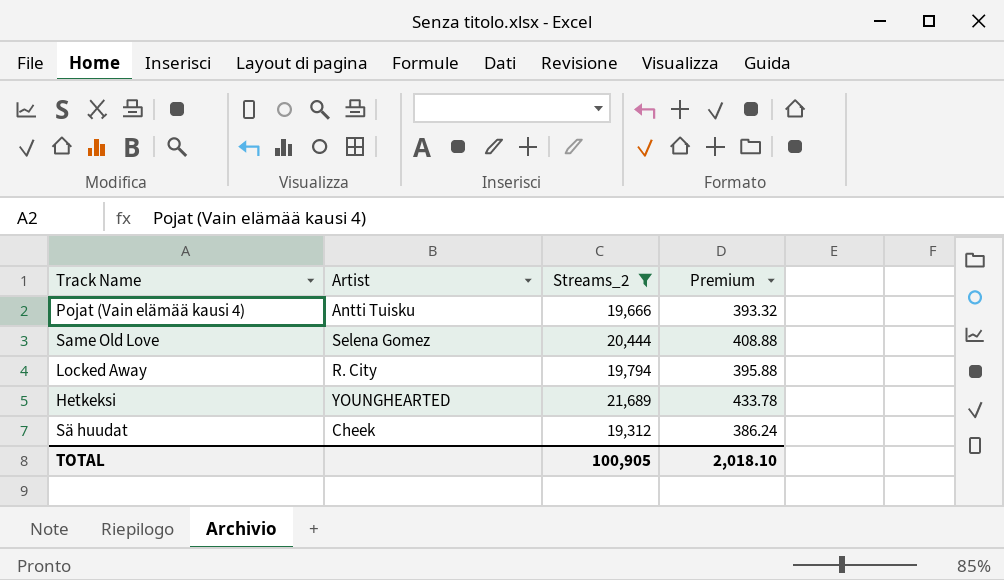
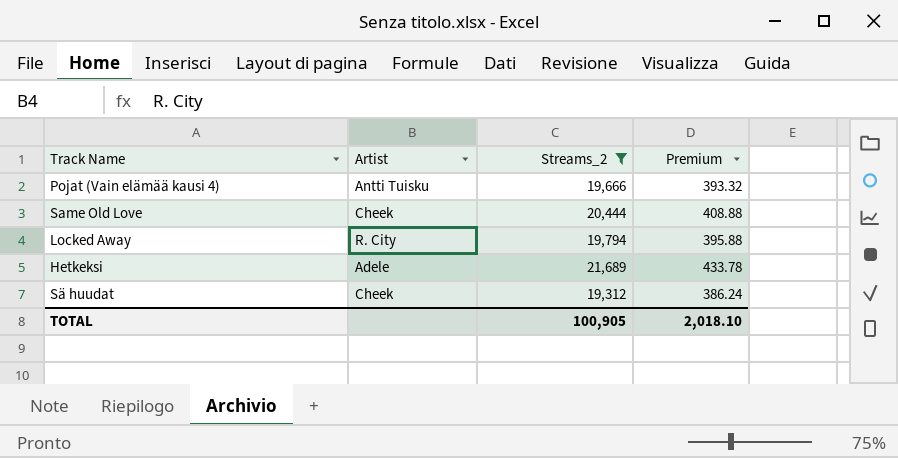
Same Old Love | Artist: Selena Gomez -> Cheek
Hetkeksi | Artist: YOUNGHEARTED -> Adele

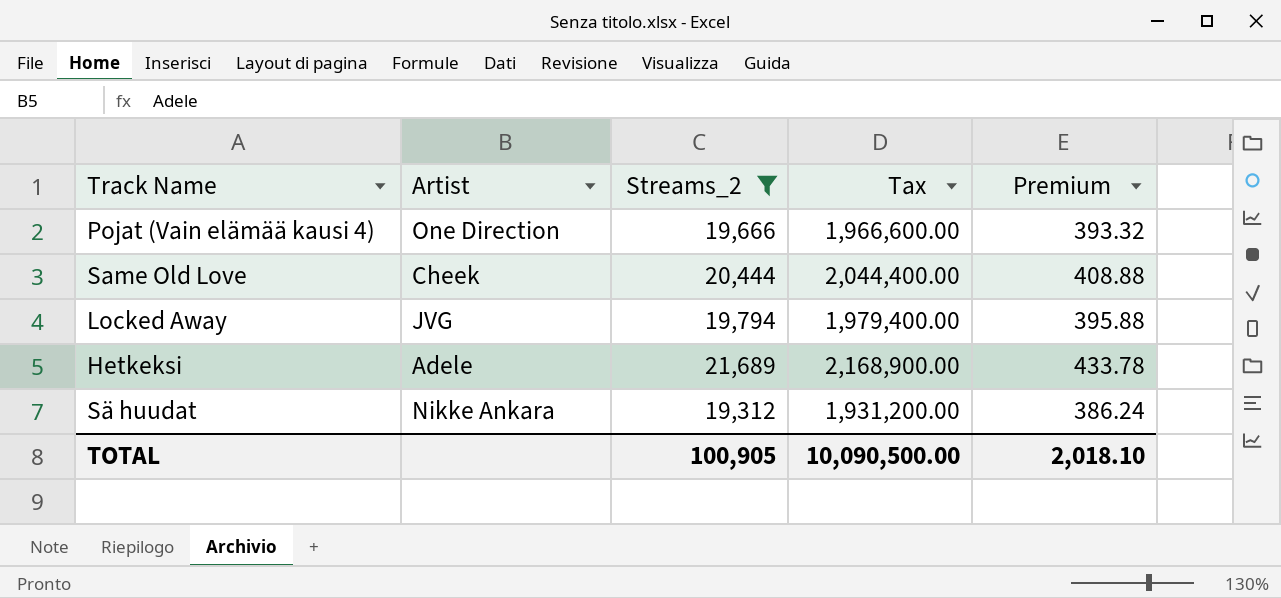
column Tax | formula: none -> [Streams_2] * 100
Pojat (Vain elämää kausi 4) | Artist: Antti Tuisku -> One Direction
Locked Away | Artist: R. City -> JVG
Sä huudat | Artist: Cheek -> Nikke Ankara

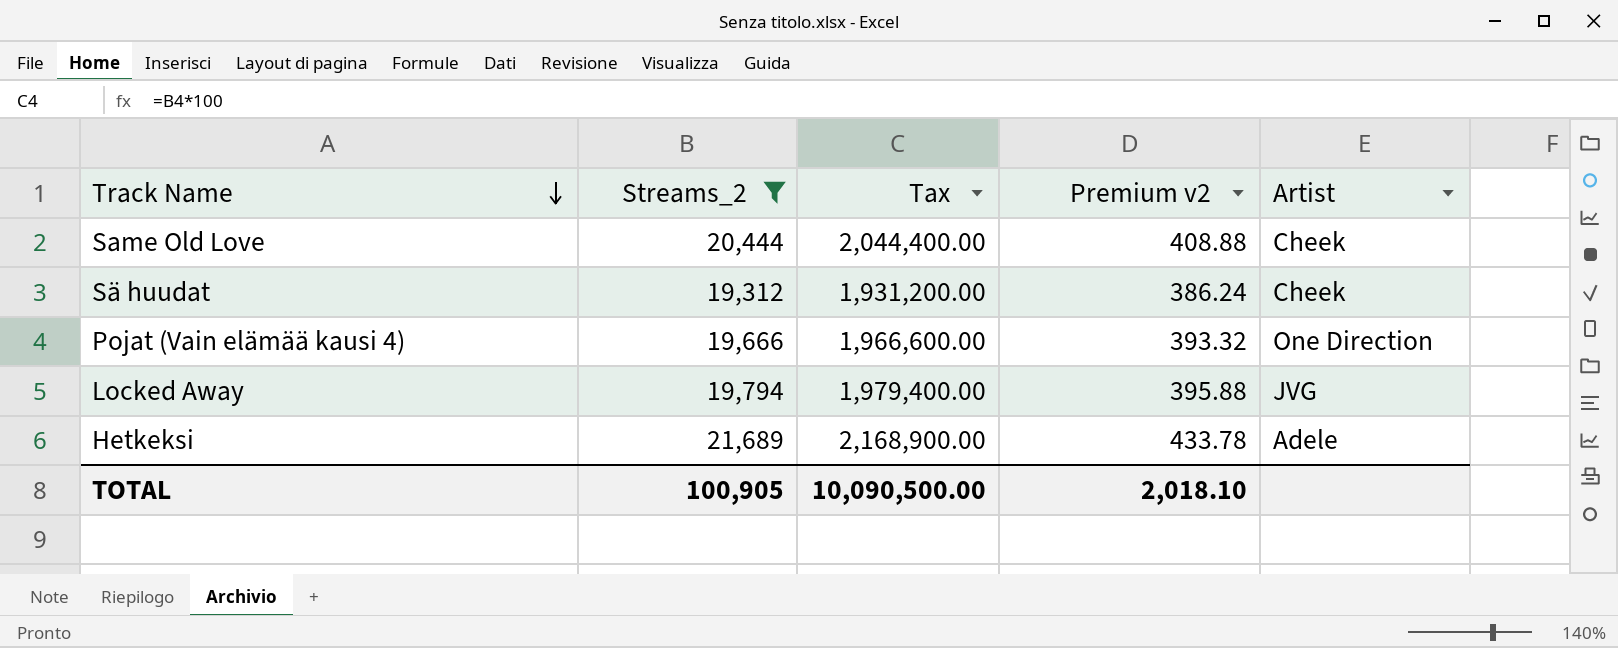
row order: none -> Track Name descending
column name: Premium -> Premium v2
column Artist | position: 2 -> 5
Sä huudat | Artist: Nikke Ankara -> Cheek

